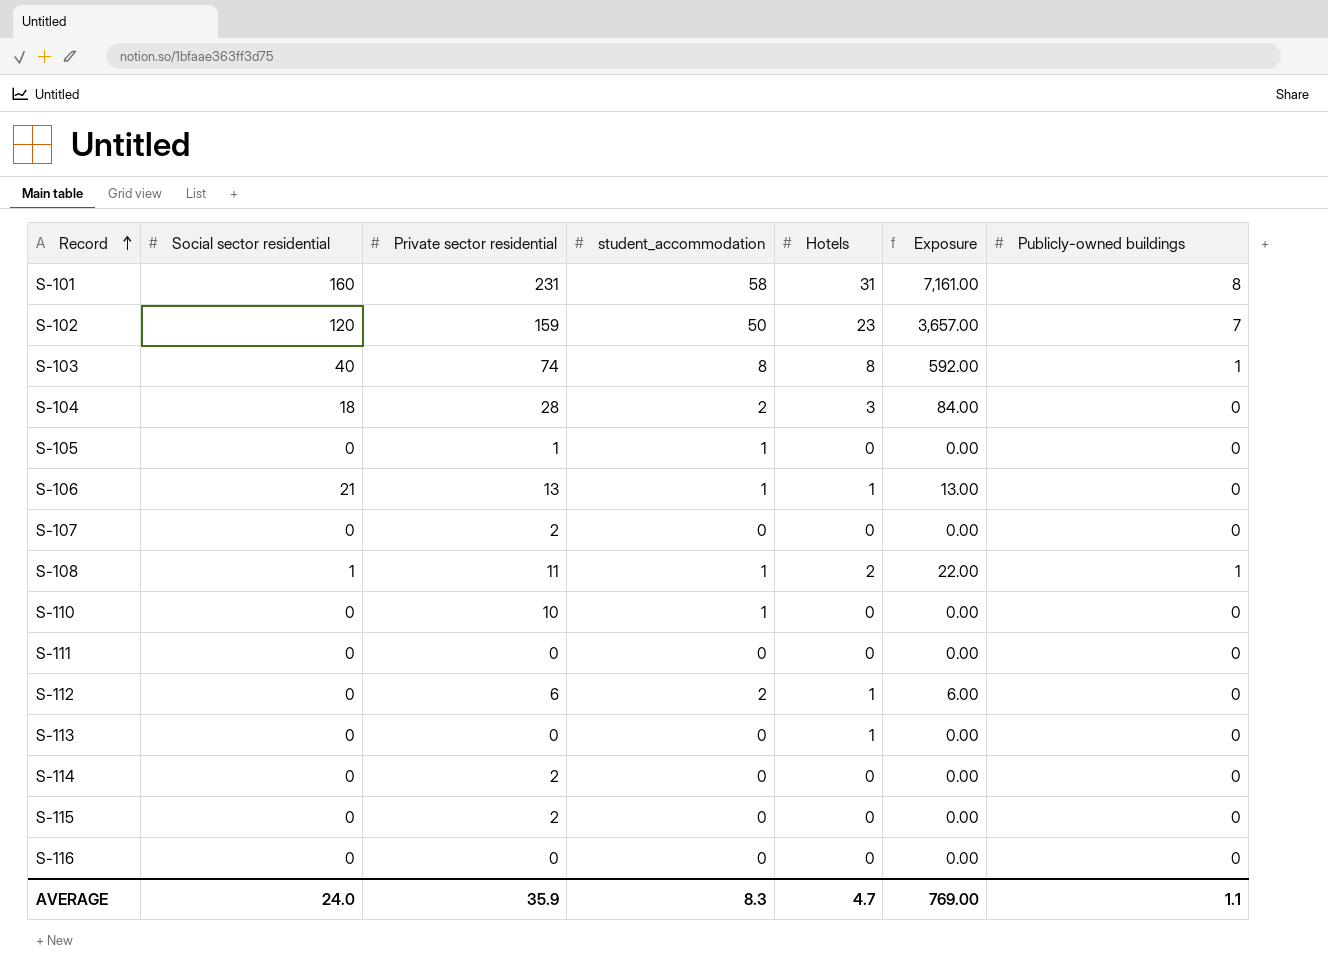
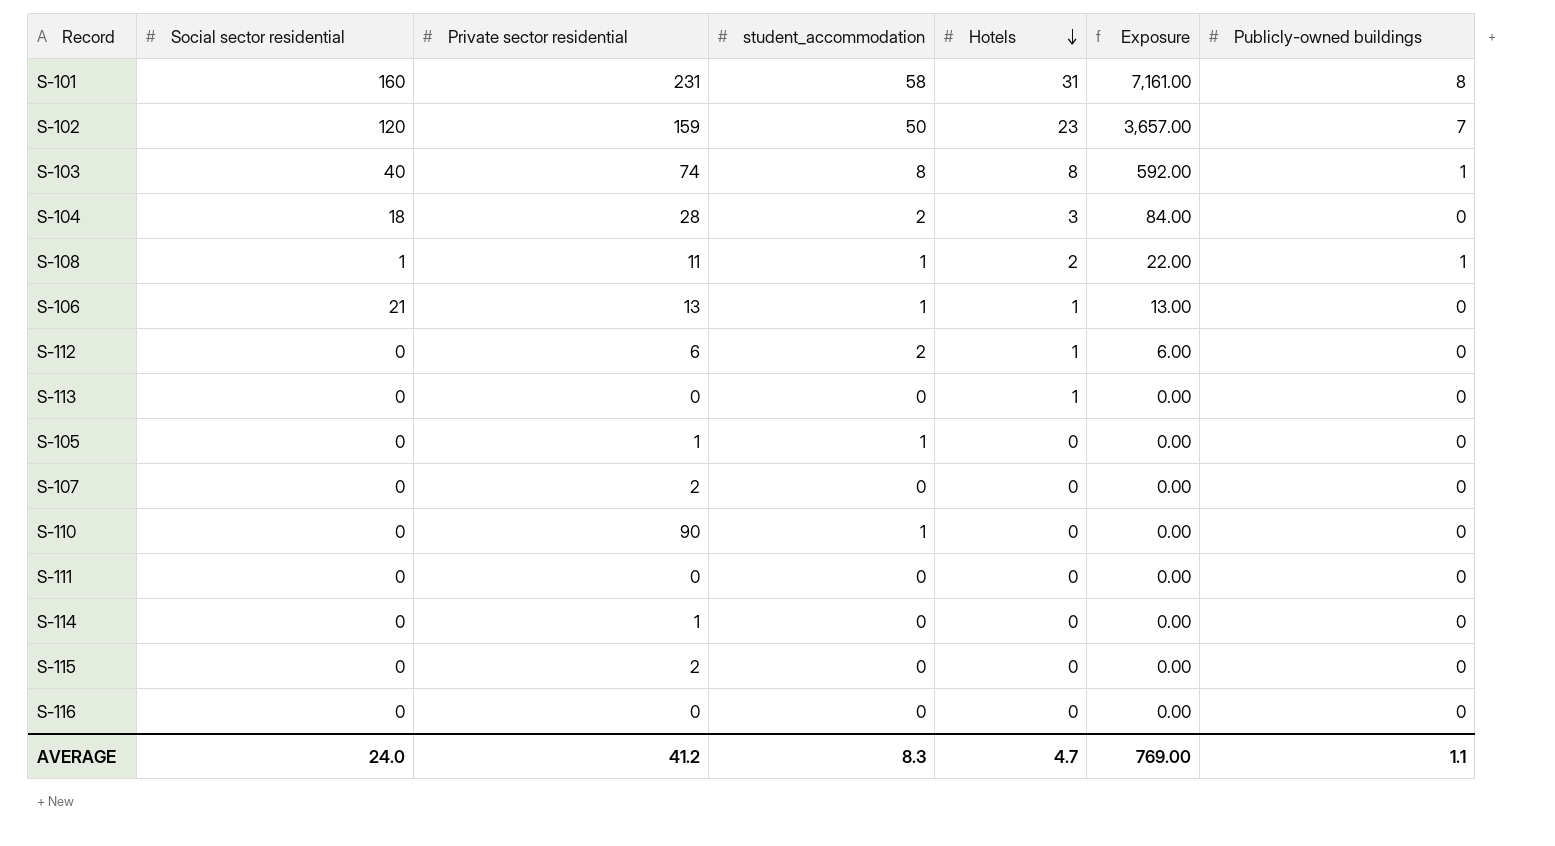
row order: Record ascending -> Hotels descending
S-110 | Private sector residential: 10 -> 90
S-114 | Private sector residential: 2 -> 1
AVERAGE | Private sector residential: 35.9 -> 41.2

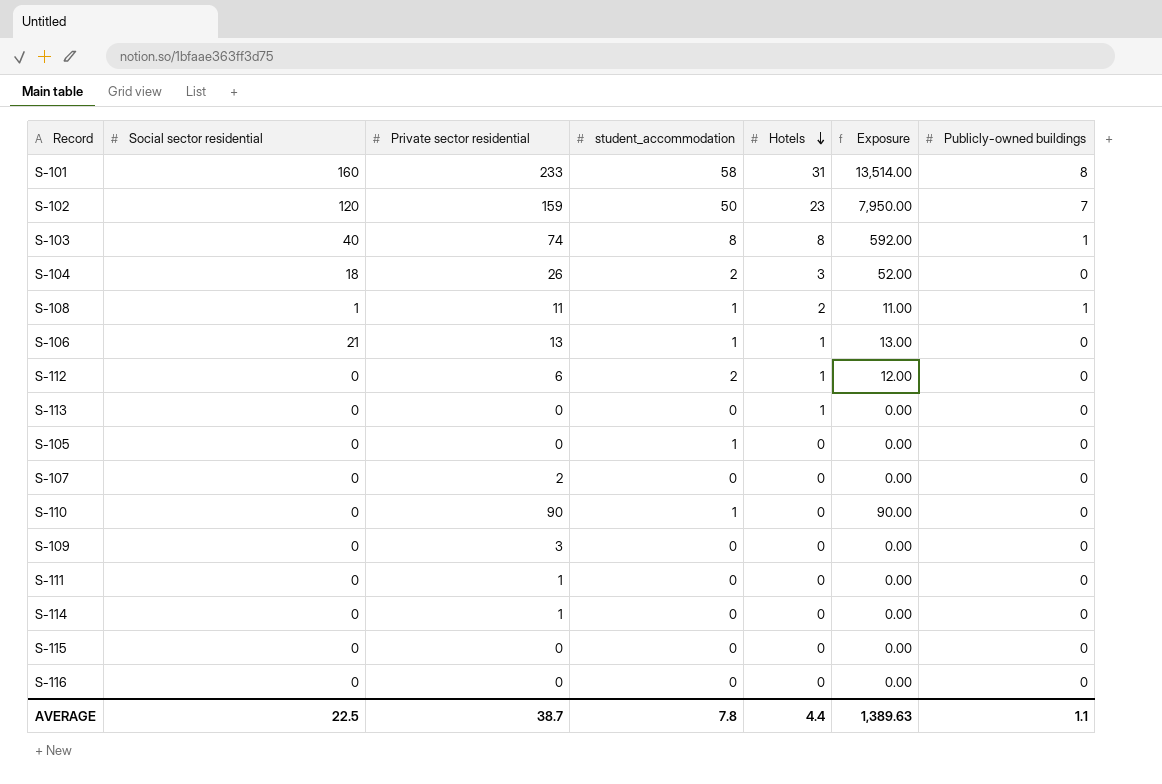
column Exposure | formula: [Private sector residential] * [Hotels] -> [Private sector residential] * [student_accommodation]
S-101 | Private sector residential: 231 -> 233
S-104 | Private sector residential: 28 -> 26
S-105 | Private sector residential: 1 -> 0
row S-109: none -> 0 | 3 | 0 | 0 | 0.00 | 0
S-111 | Private sector residential: 0 -> 1
S-115 | Private sector residential: 2 -> 0
AVERAGE | Social sector residential: 24.0 -> 22.5
AVERAGE | Private sector residential: 41.2 -> 38.7
AVERAGE | student_accommodation: 8.3 -> 7.8
AVERAGE | Hotels: 4.7 -> 4.4
AVERAGE | Exposure: 769.00 -> 1,389.63

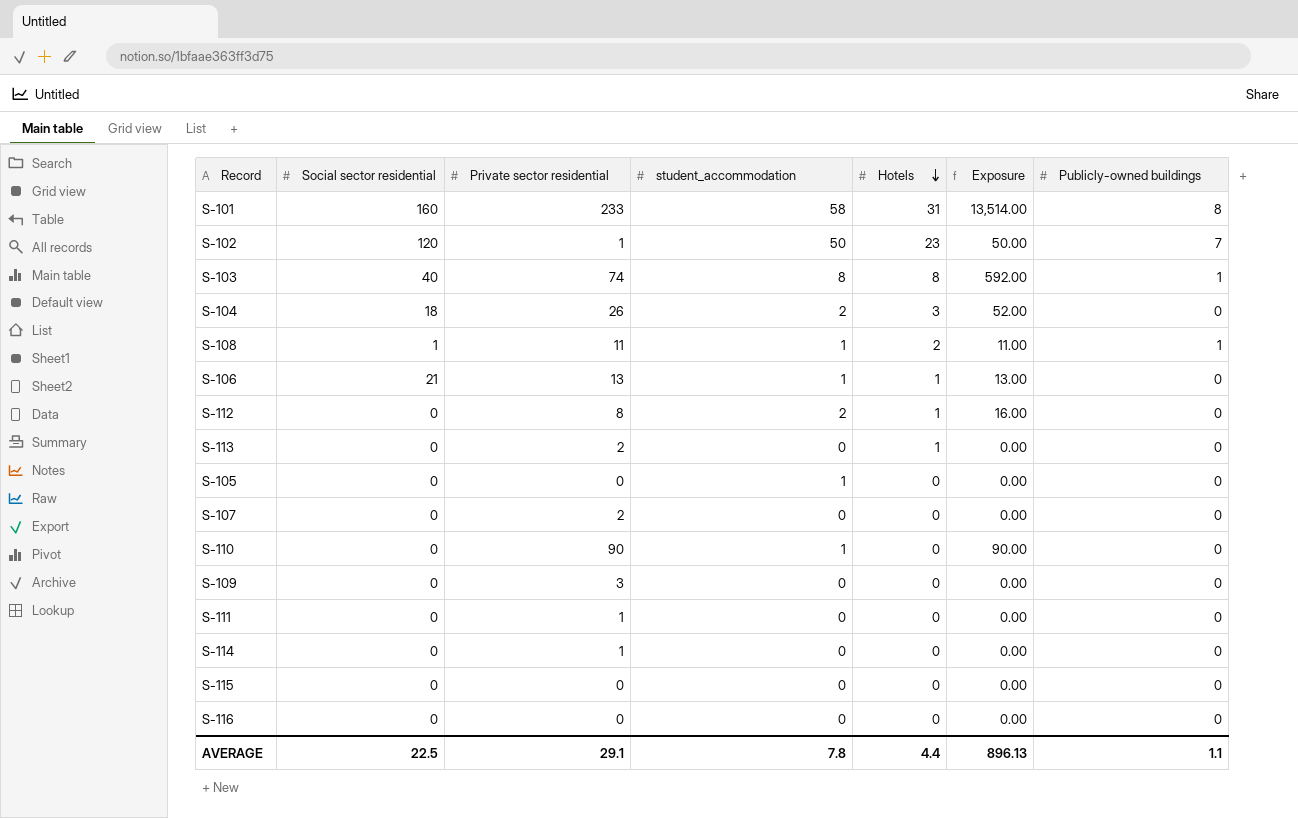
S-102 | Private sector residential: 159 -> 1
S-102 | Exposure: 7,950.00 -> 50.00
S-112 | Private sector residential: 6 -> 8
S-112 | Exposure: 12.00 -> 16.00
S-113 | Private sector residential: 0 -> 2
AVERAGE | Private sector residential: 38.7 -> 29.1
AVERAGE | Exposure: 1,389.63 -> 896.13

